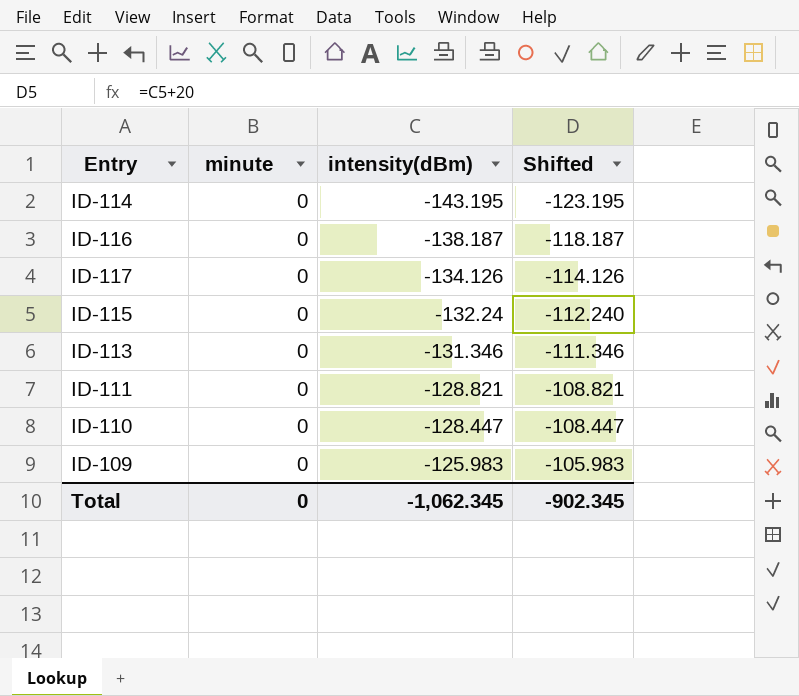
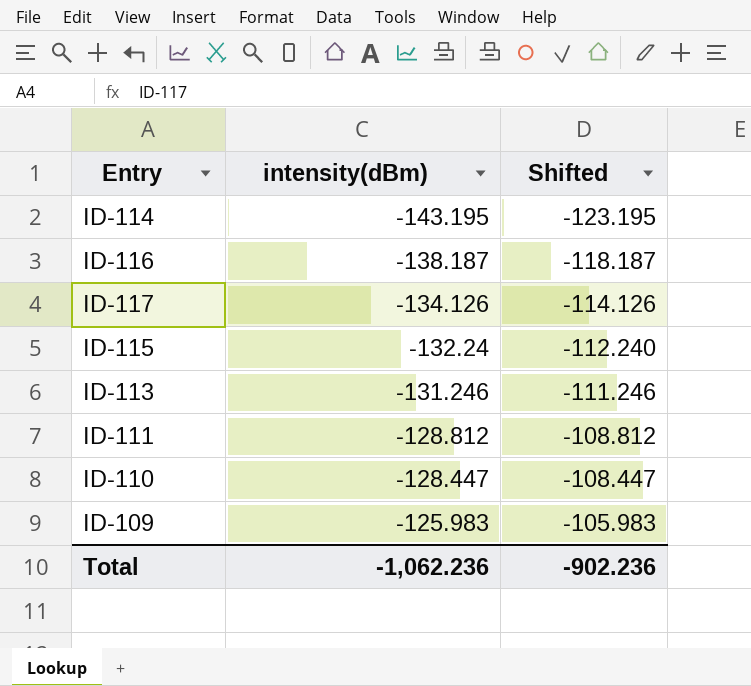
column minute | position: 2 -> none
ID-113 | intensity(dBm): -131.346 -> -131.246
ID-113 | Shifted: -111.346 -> -111.246
ID-111 | intensity(dBm): -128.821 -> -128.812
ID-111 | Shifted: -108.821 -> -108.812
Total | intensity(dBm): -1,062.345 -> -1,062.236
Total | Shifted: -902.345 -> -902.236

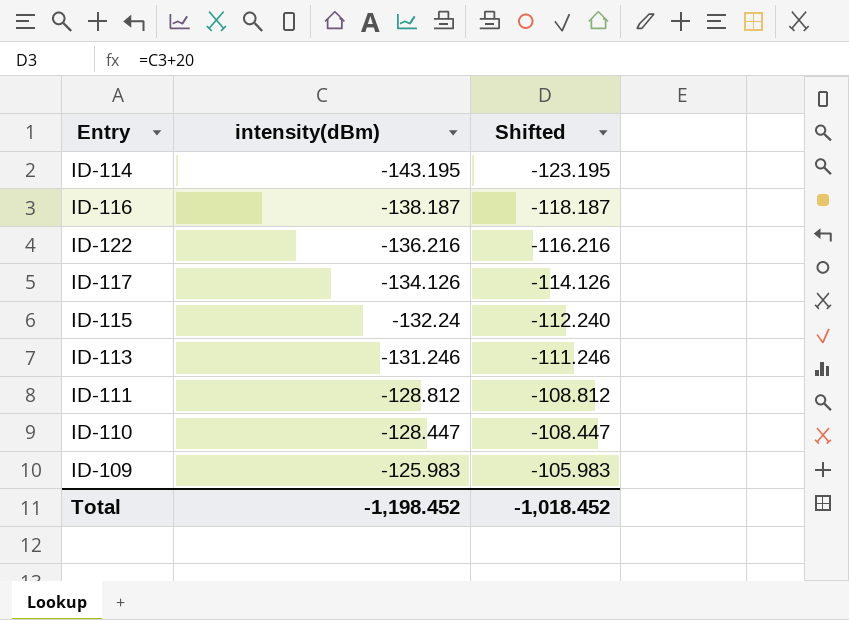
row ID-122: none -> -136.216 | -116.216
Total | intensity(dBm): -1,062.236 -> -1,198.452
Total | Shifted: -902.236 -> -1,018.452

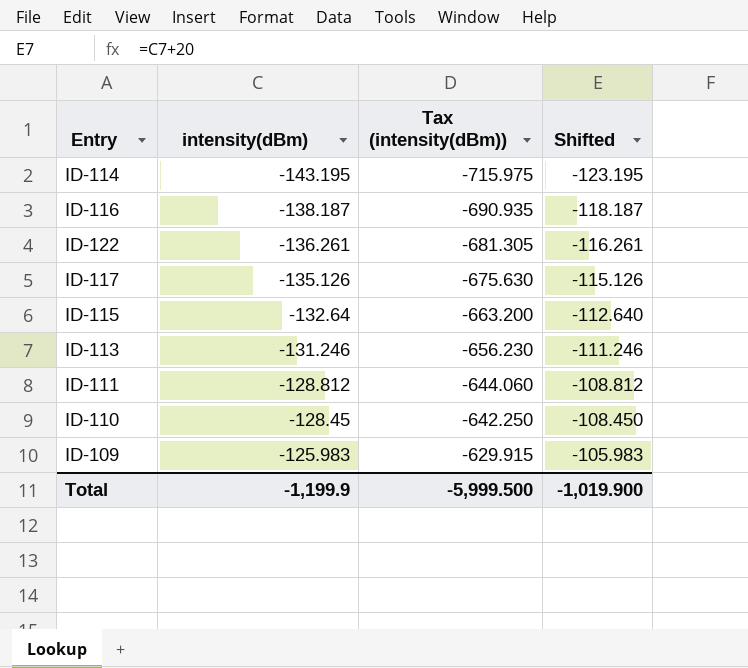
column Tax (intensity(dBm)) | formula: none -> [intensity(dBm)] * 5
ID-122 | intensity(dBm): -136.216 -> -136.261
ID-122 | Shifted: -116.216 -> -116.261
ID-117 | intensity(dBm): -134.126 -> -135.126
ID-117 | Shifted: -114.126 -> -115.126
ID-115 | intensity(dBm): -132.24 -> -132.64
ID-115 | Shifted: -112.240 -> -112.640
ID-110 | intensity(dBm): -128.447 -> -128.45
ID-110 | Shifted: -108.447 -> -108.450
Total | intensity(dBm): -1,198.452 -> -1,199.9
Total | Shifted: -1,018.452 -> -1,019.900

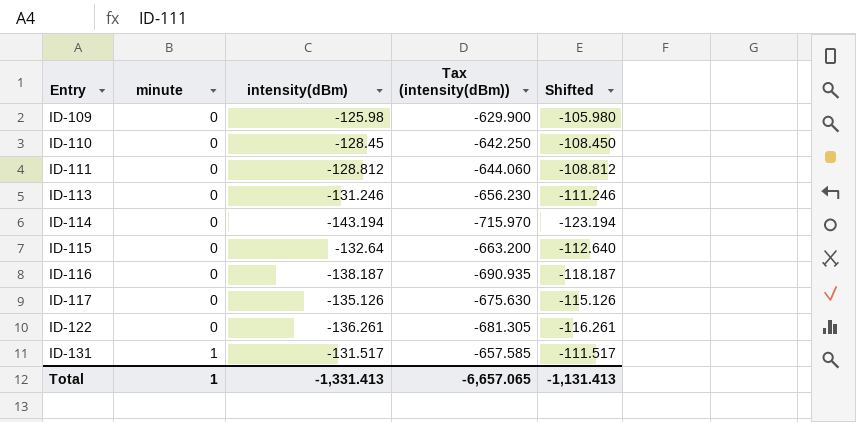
row order: intensity(dBm) ascending -> Entry ascending
column minute | position: none -> 2
ID-109 | intensity(dBm): -125.983 -> -125.98
ID-109 | Tax (intensity(dBm)): -629.915 -> -629.900
ID-109 | Shifted: -105.983 -> -105.980
ID-114 | intensity(dBm): -143.195 -> -143.194
ID-114 | Tax (intensity(dBm)): -715.975 -> -715.970
ID-114 | Shifted: -123.195 -> -123.194
row ID-131: none -> 1 | -131.517 | -657.585 | -111.517
Total | intensity(dBm): -1,199.9 -> -1,331.413
Total | Tax (intensity(dBm)): -5,999.500 -> -6,657.065
Total | Shifted: -1,019.900 -> -1,131.413

